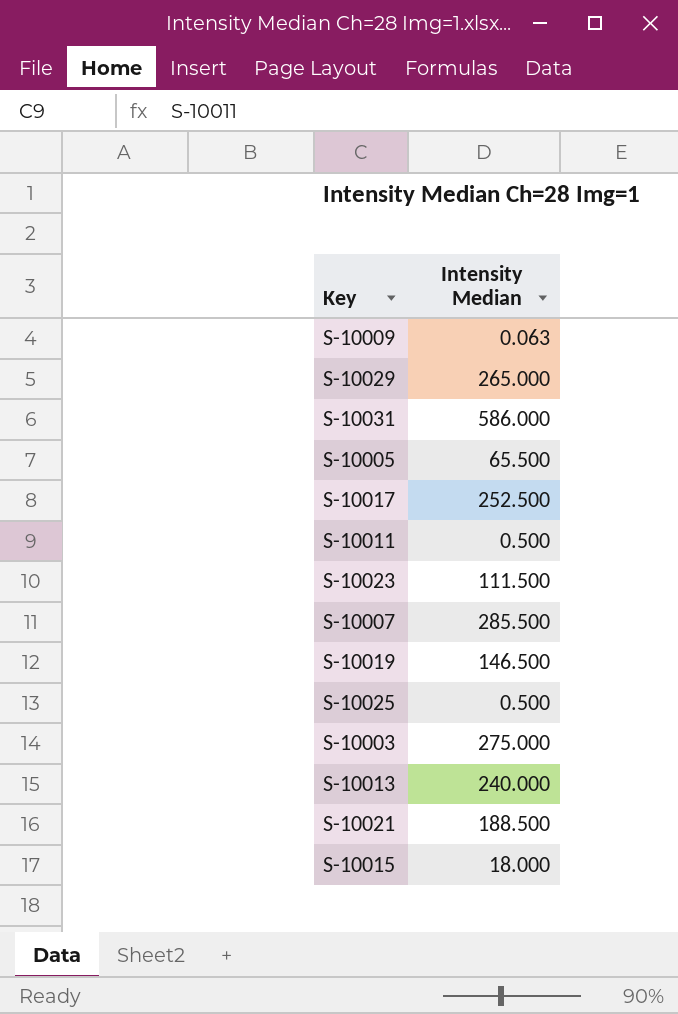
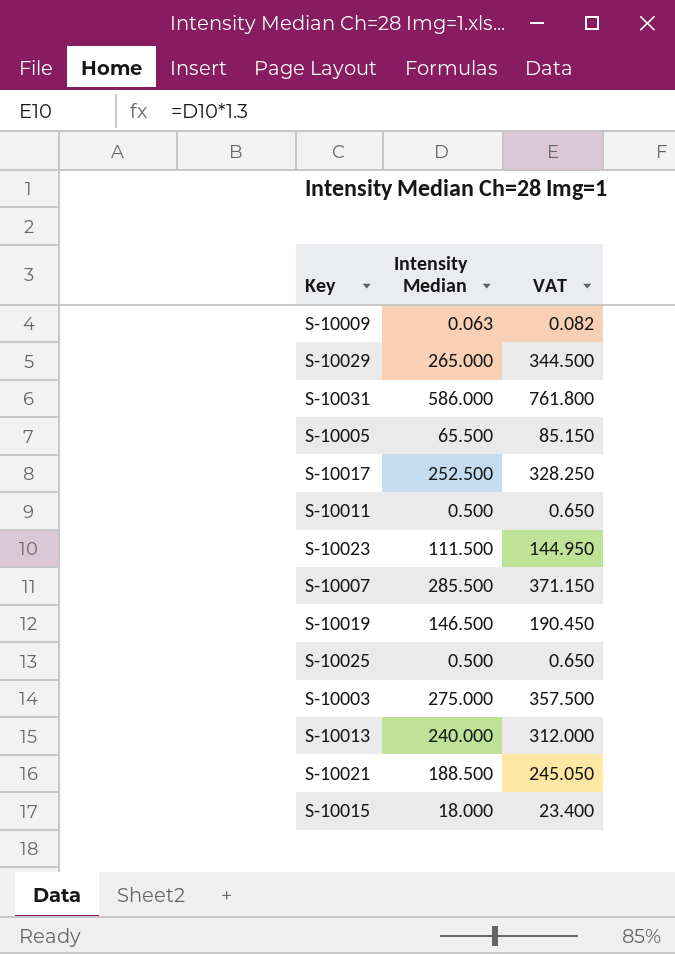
column VAT | formula: none -> [Intensity Median] * 1.3

